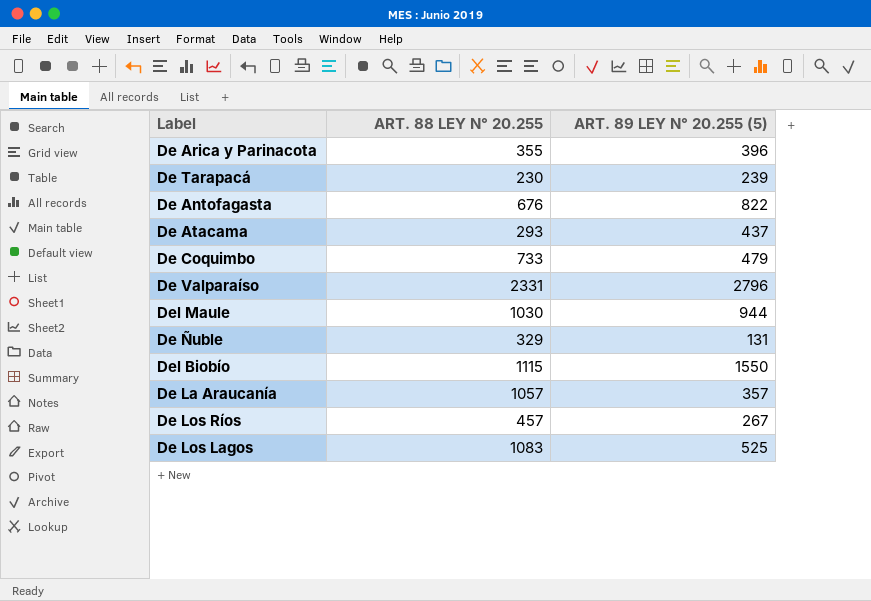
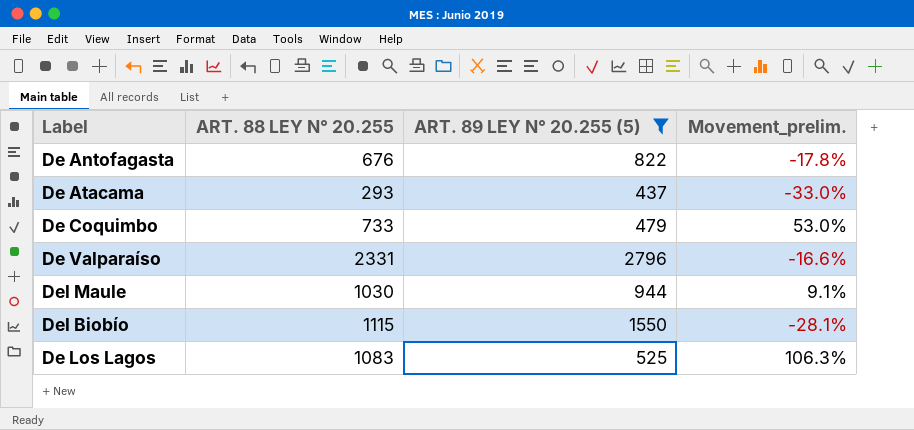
filter: none -> ART. 89 LEY N° 20.255 (5) >= 437
column Movement_prelim. | formula: none -> ([ART. 88 LEY N° 20.255] - [ART. 89 LEY N° 20.255 (5)]) / [ART. 89 LEY N° 20.255 (5)]

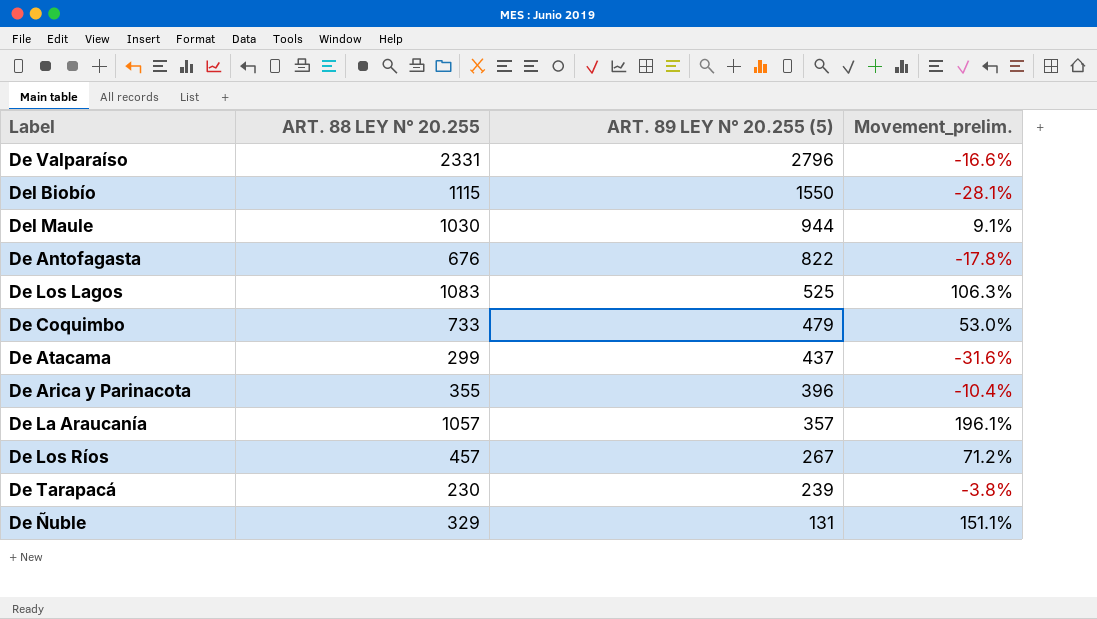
filter: ART. 89 LEY N° 20.255 (5) >= 437 -> none
row order: none -> ART. 89 LEY N° 20.255 (5) descending
De Atacama | ART. 88 LEY N° 20.255: 293 -> 299
De Atacama | Movement_prelim.: -33.0% -> -31.6%

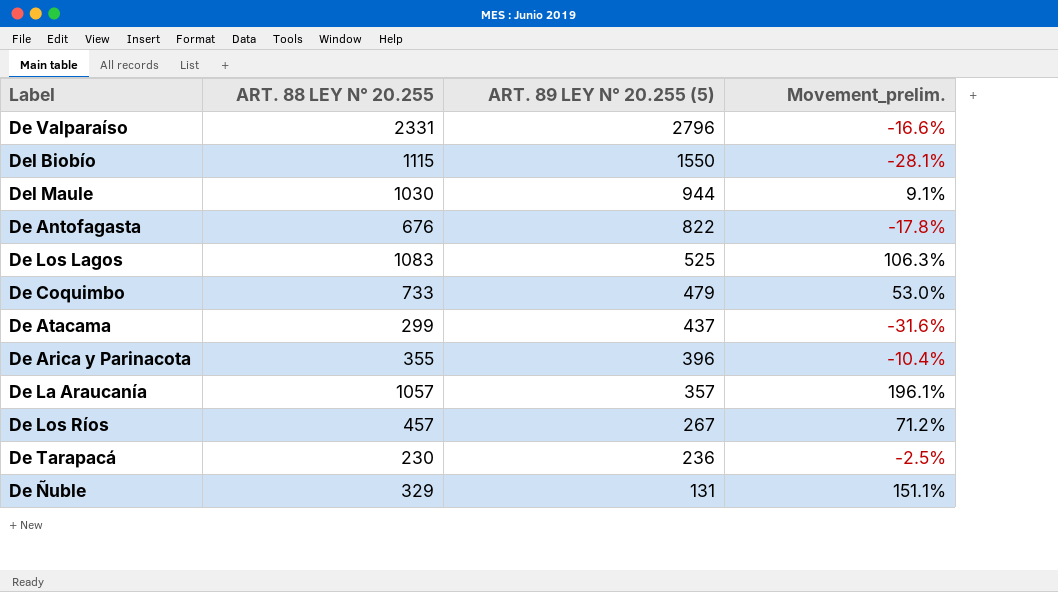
De Tarapacá | ART. 89 LEY N° 20.255 (5): 239 -> 236
De Tarapacá | Movement_prelim.: -3.8% -> -2.5%

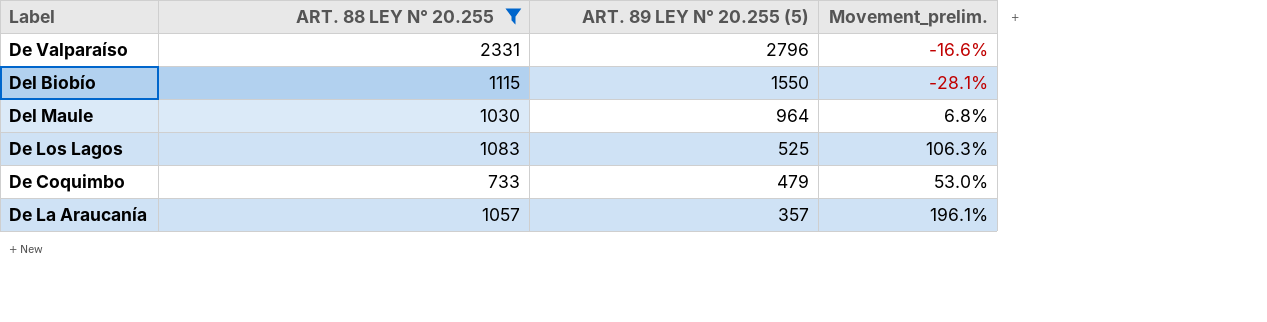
filter: none -> ART. 88 LEY N° 20.255 >= 733
Del Maule | ART. 89 LEY N° 20.255 (5): 944 -> 964
Del Maule | Movement_prelim.: 9.1% -> 6.8%

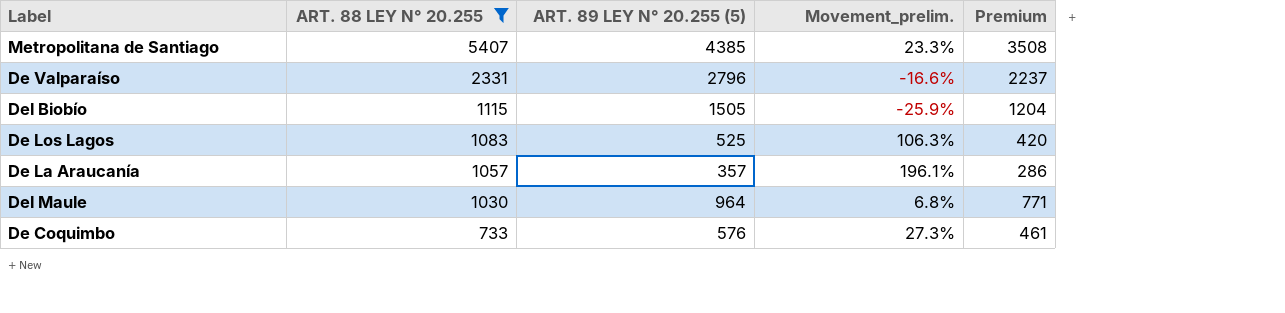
row order: ART. 89 LEY N° 20.255 (5) descending -> ART. 88 LEY N° 20.255 descending
column Premium | formula: none -> [ART. 89 LEY N° 20.255 (5)] * 0.8
row Metropolitana de Santiago: none -> 5407 | 4385 | 23.3% | 3508
Del Biobío | ART. 89 LEY N° 20.255 (5): 1550 -> 1505
Del Biobío | Movement_prelim.: -28.1% -> -25.9%
De Coquimbo | ART. 89 LEY N° 20.255 (5): 479 -> 576
De Coquimbo | Movement_prelim.: 53.0% -> 27.3%

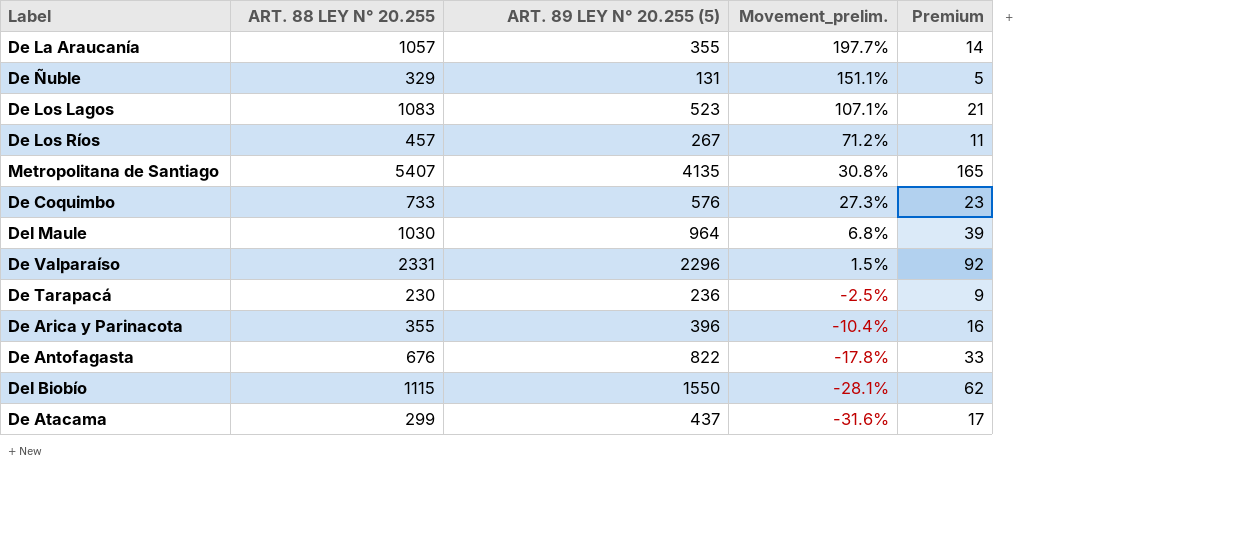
filter: ART. 88 LEY N° 20.255 >= 733 -> none
row order: ART. 88 LEY N° 20.255 descending -> Movement_prelim. descending
column Premium | formula: [ART. 89 LEY N° 20.255 (5)] * 0.8 -> [ART. 89 LEY N° 20.255 (5)] * 0.04
De La Araucanía | ART. 89 LEY N° 20.255 (5): 357 -> 355
De La Araucanía | Movement_prelim.: 196.1% -> 197.7%
De Los Lagos | ART. 89 LEY N° 20.255 (5): 525 -> 523
De Los Lagos | Movement_prelim.: 106.3% -> 107.1%
Metropolitana de Santiago | ART. 89 LEY N° 20.255 (5): 4385 -> 4135
Metropolitana de Santiago | Movement_prelim.: 23.3% -> 30.8%
De Valparaíso | ART. 89 LEY N° 20.255 (5): 2796 -> 2296
De Valparaíso | Movement_prelim.: -16.6% -> 1.5%
Del Biobío | ART. 89 LEY N° 20.255 (5): 1505 -> 1550
Del Biobío | Movement_prelim.: -25.9% -> -28.1%

